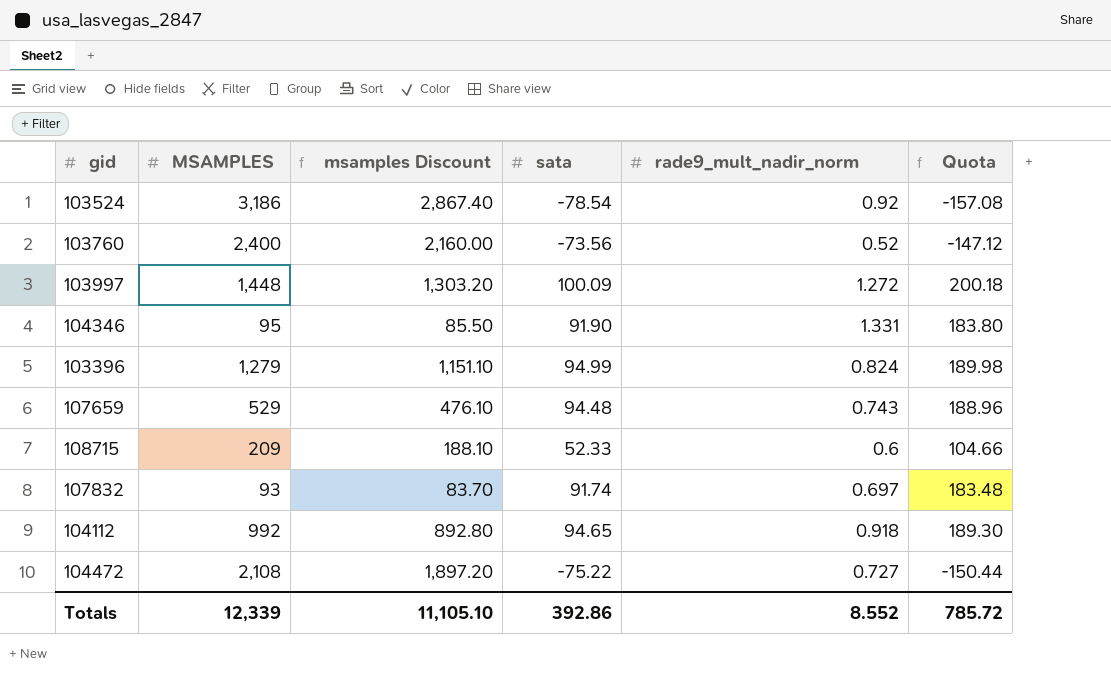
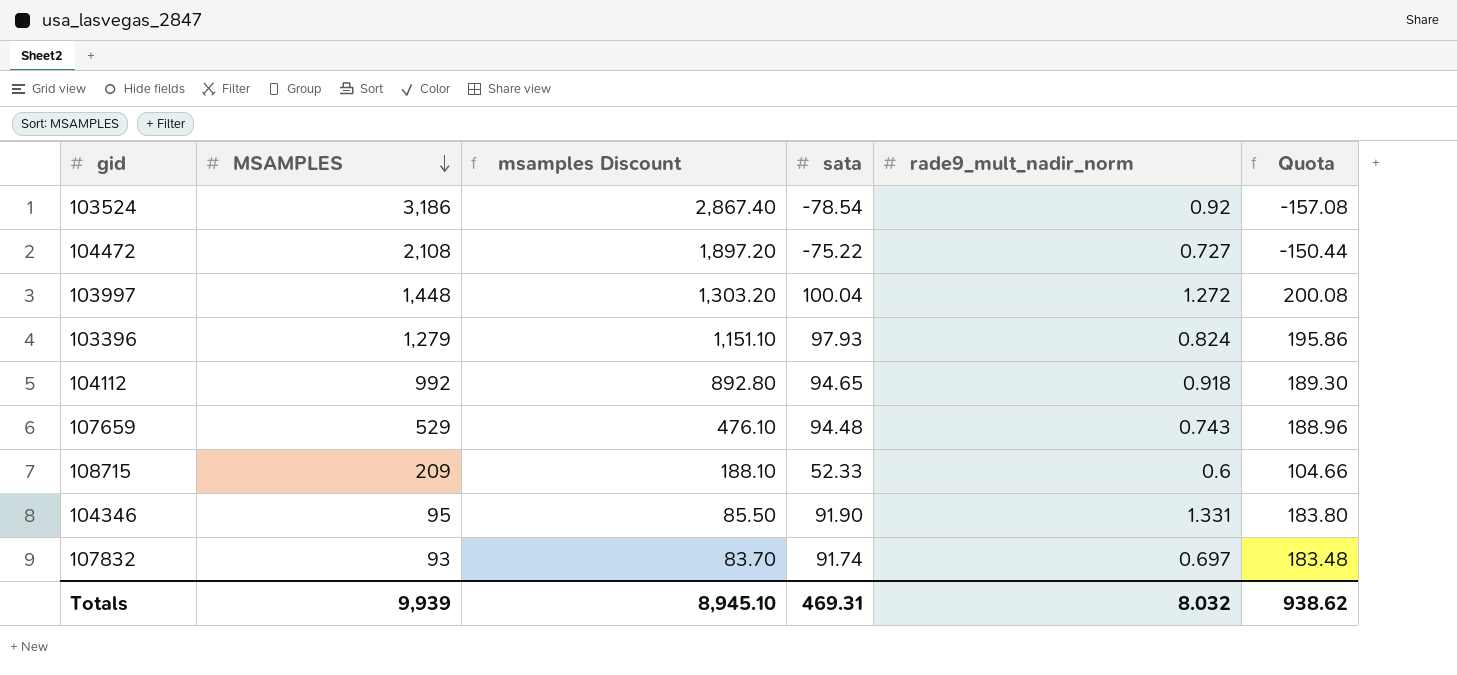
row order: none -> MSAMPLES descending
row 103760: 2,400 | 2,160.00 | -73.56 | 0.52 | -147.12 -> none
103997 | sata: 100.09 -> 100.04
103997 | Quota: 200.18 -> 200.08
103396 | sata: 94.99 -> 97.93
103396 | Quota: 189.98 -> 195.86
Totals | MSAMPLES: 12,339 -> 9,939
Totals | msamples Discount: 11,105.10 -> 8,945.10
Totals | sata: 392.86 -> 469.31
Totals | rade9_mult_nadir_norm: 8.552 -> 8.032
Totals | Quota: 785.72 -> 938.62

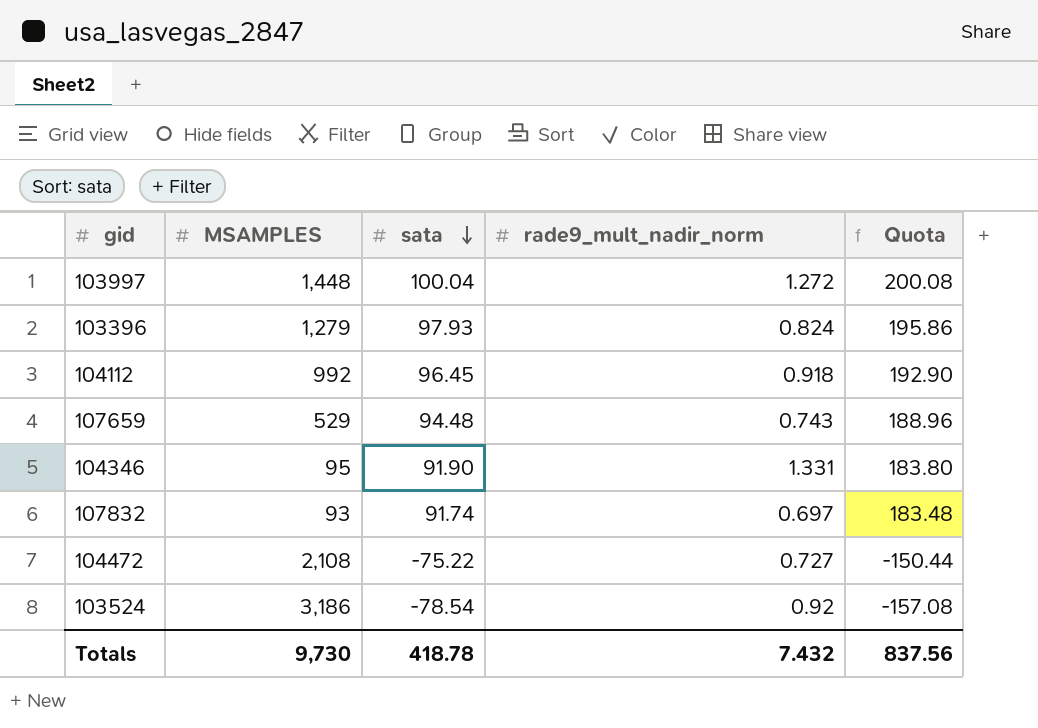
row order: MSAMPLES descending -> sata descending
column msamples Discount | formula: [MSAMPLES] * 0.9 -> none
row 108715: 209 | 188.10 | 52.33 | 0.6 | 104.66 -> none
104112 | sata: 94.65 -> 96.45
104112 | Quota: 189.30 -> 192.90
Totals | MSAMPLES: 9,939 -> 9,730
Totals | sata: 469.31 -> 418.78
Totals | rade9_mult_nadir_norm: 8.032 -> 7.432
Totals | Quota: 938.62 -> 837.56

